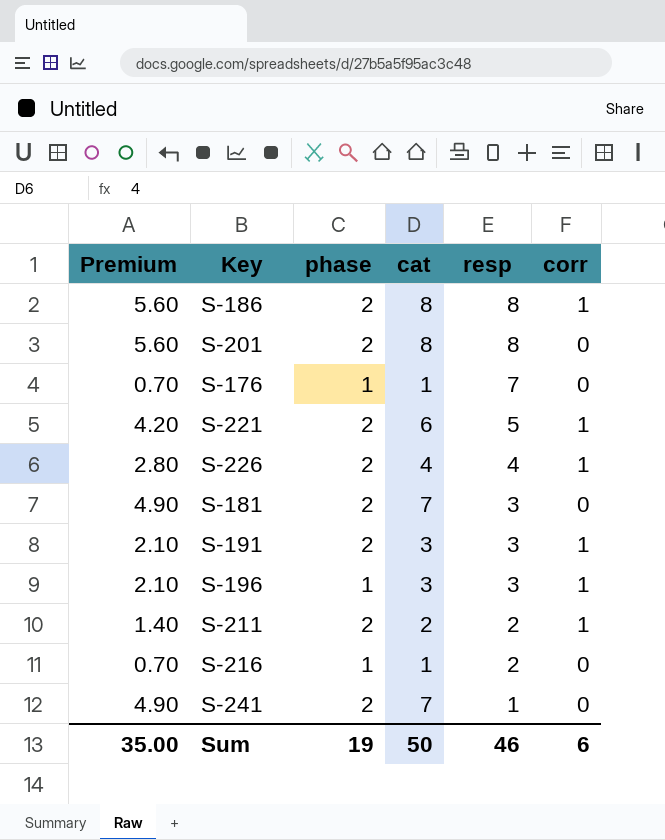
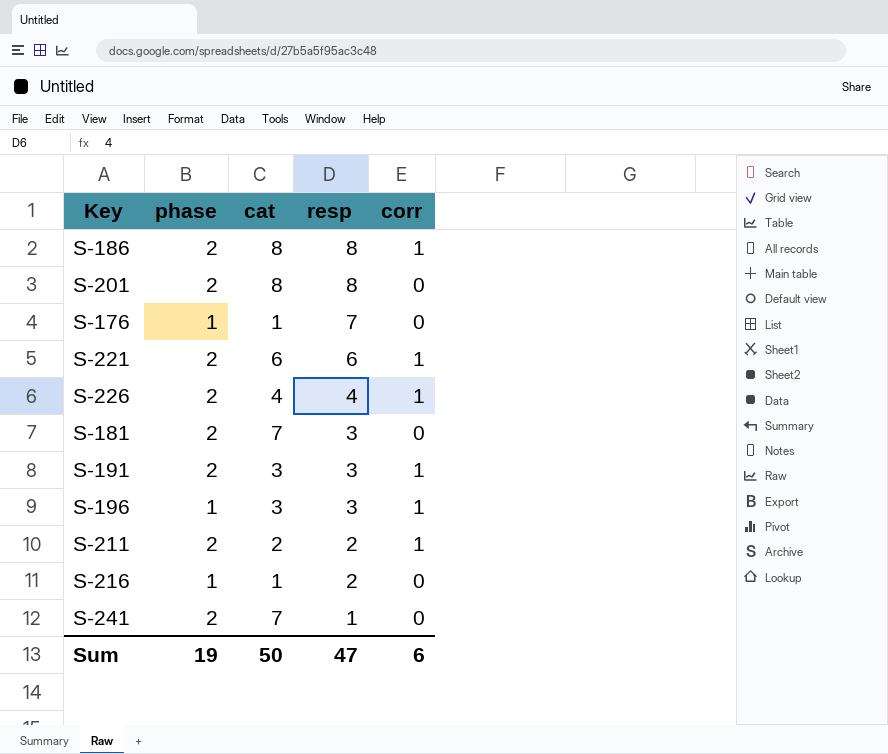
column Premium | formula: [cat] * 0.7 -> none
S-221 | resp: 5 -> 6
Sum | resp: 46 -> 47

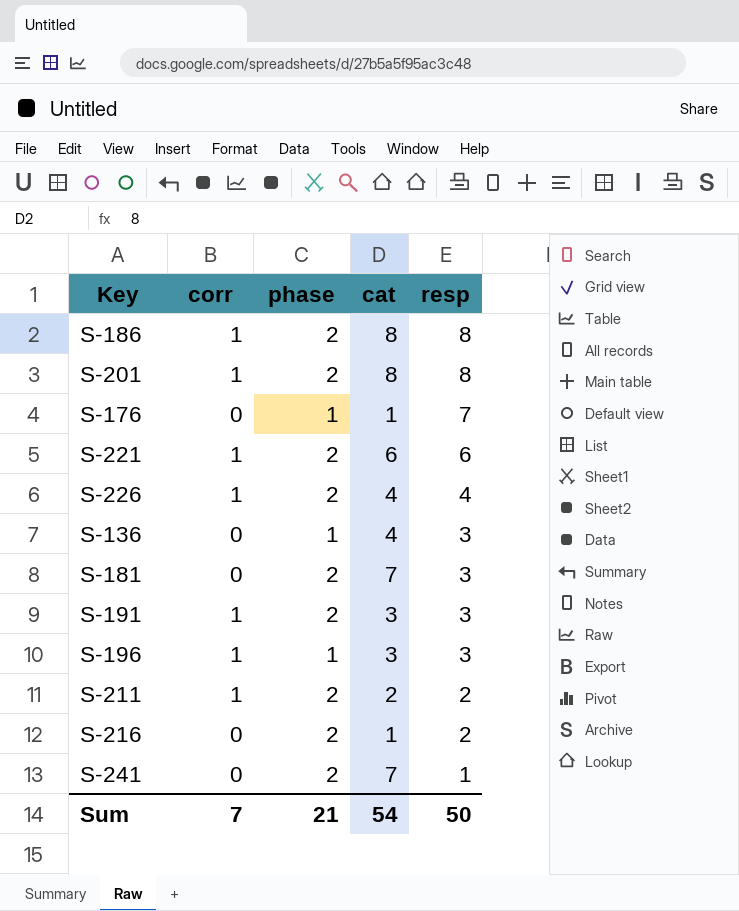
column corr | position: 5 -> 2
S-201 | corr: 0 -> 1
row S-136: none -> 0 | 1 | 4 | 3
S-216 | phase: 1 -> 2
Sum | corr: 6 -> 7
Sum | phase: 19 -> 21
Sum | cat: 50 -> 54
Sum | resp: 47 -> 50

